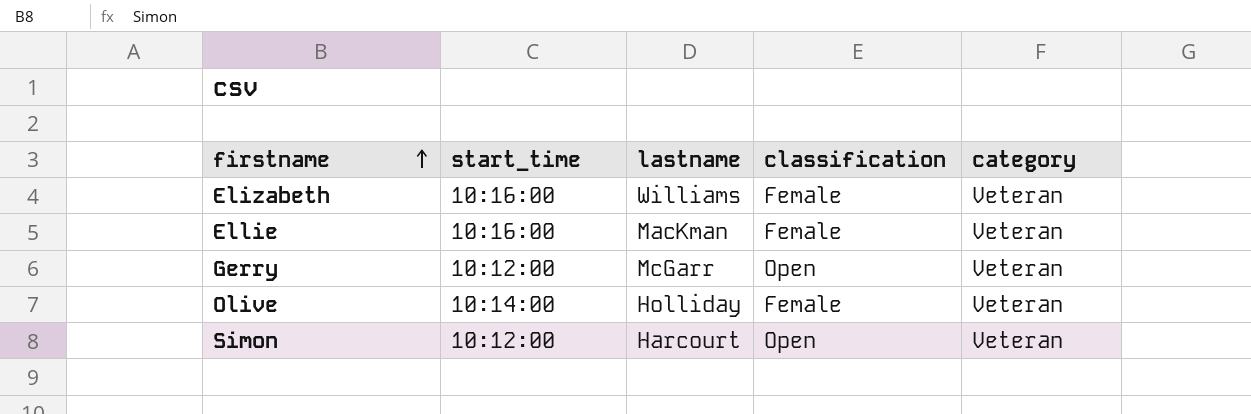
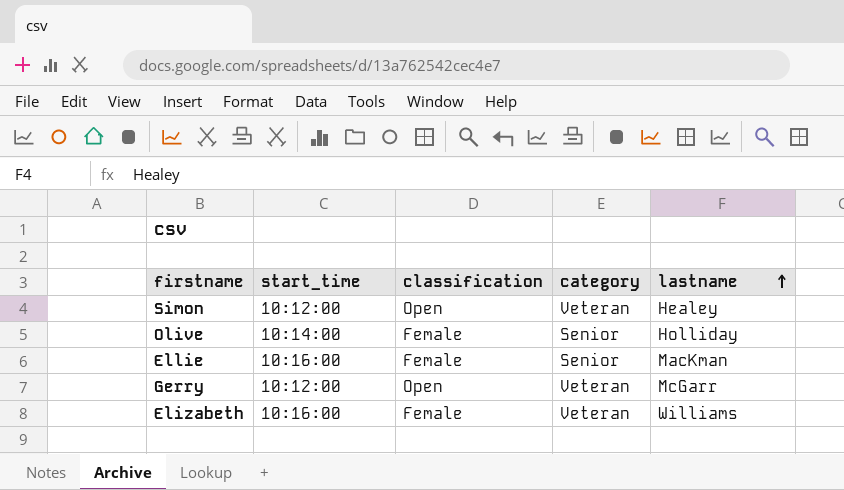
row order: firstname ascending -> lastname ascending
column lastname | position: 3 -> 5
Simon | lastname: Harcourt -> Healey
Olive | category: Veteran -> Senior
Ellie | category: Veteran -> Senior

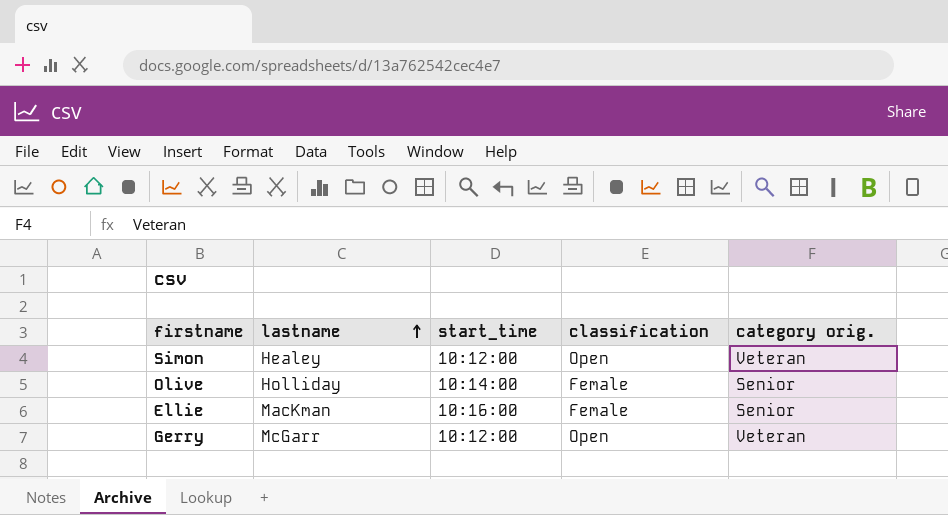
column lastname | position: 5 -> 2
column name: category -> category orig.
row Elizabeth: 10:16:00 | Female | Veteran | Williams -> none

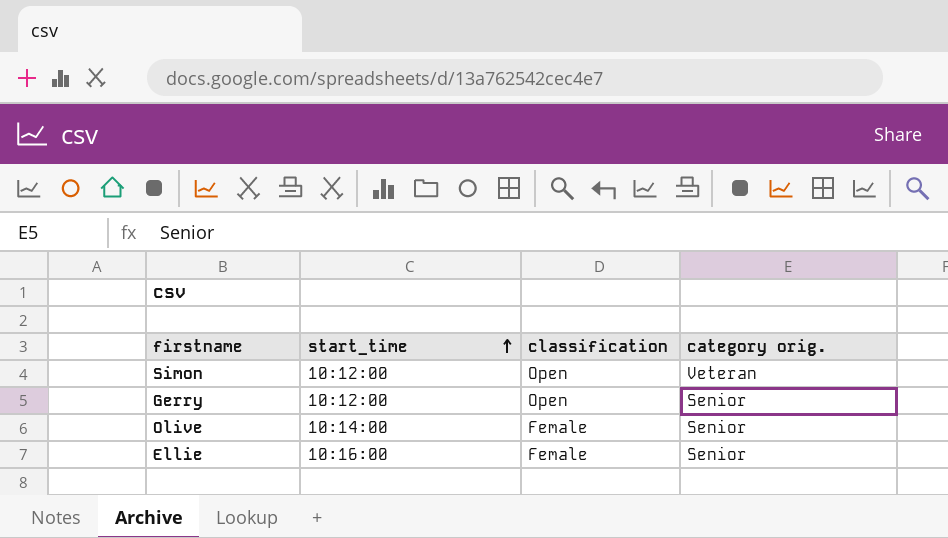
row order: lastname ascending -> start_time ascending
column lastname | position: 2 -> none
Gerry | category orig.: Veteran -> Senior

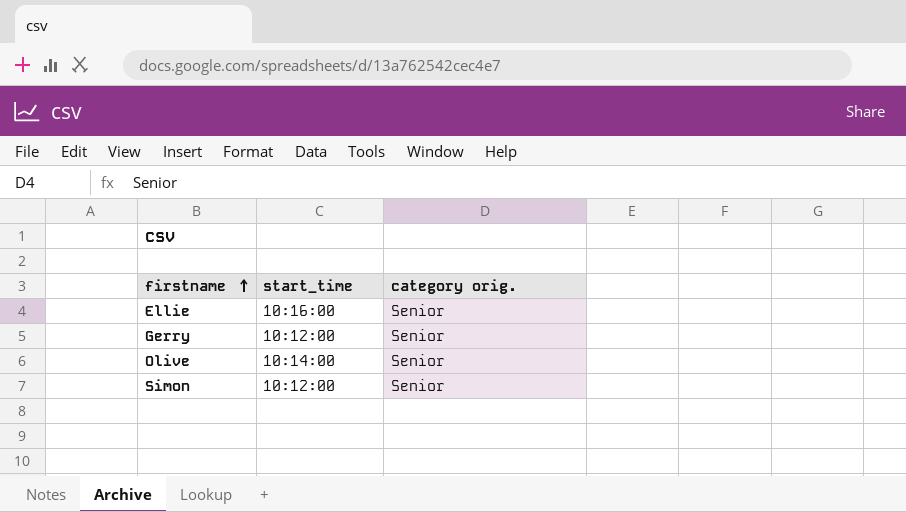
row order: start_time ascending -> firstname ascending
column classification | position: 3 -> none
Simon | category orig.: Veteran -> Senior

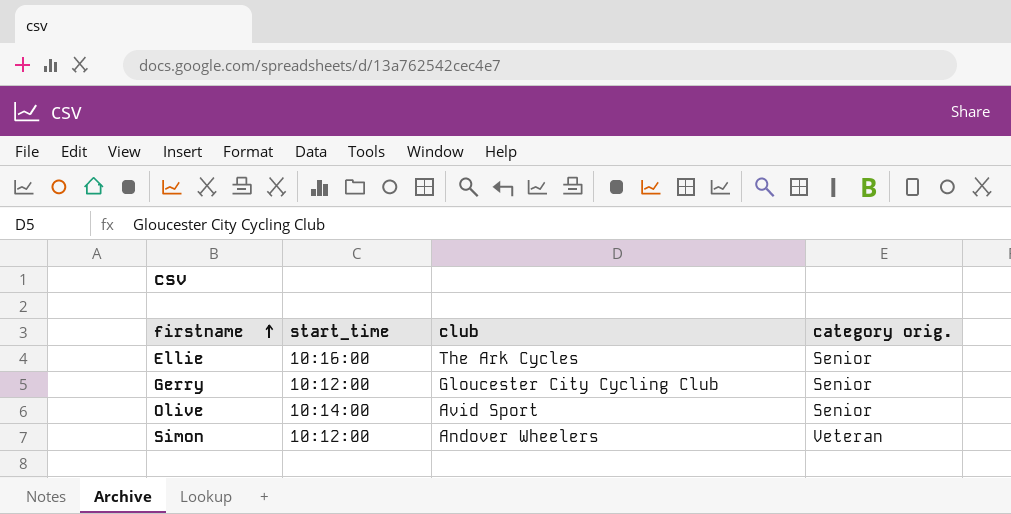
column club | position: none -> 3
Simon | category orig.: Senior -> Veteran

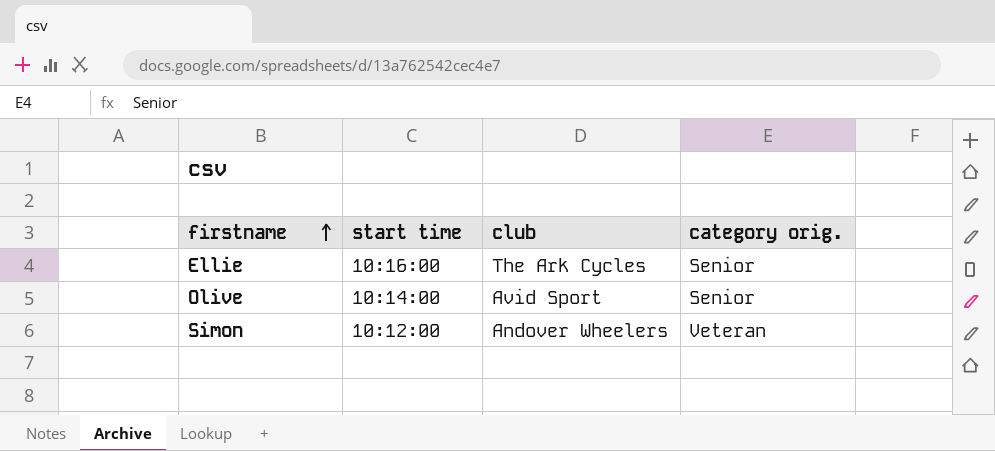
column name: start_time -> start time
row Gerry: 10:12:00 | Gloucester City Cycling Club | Senior -> none

